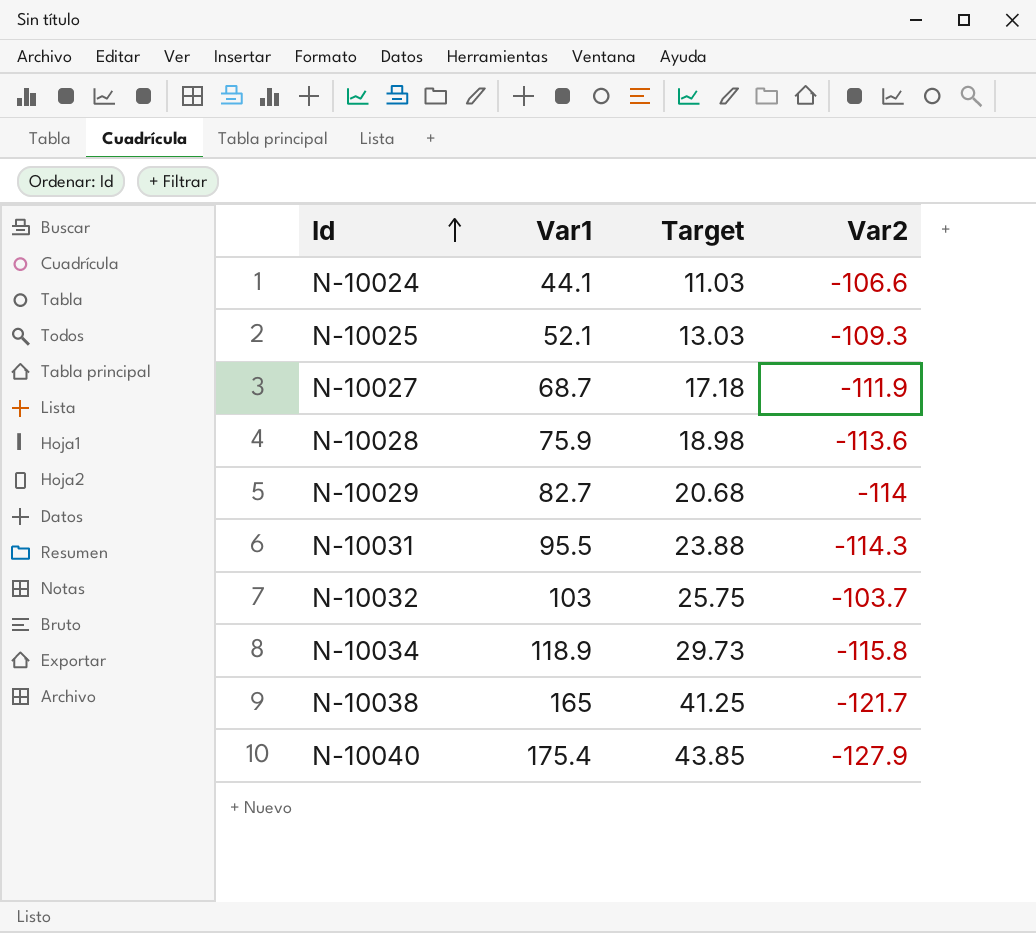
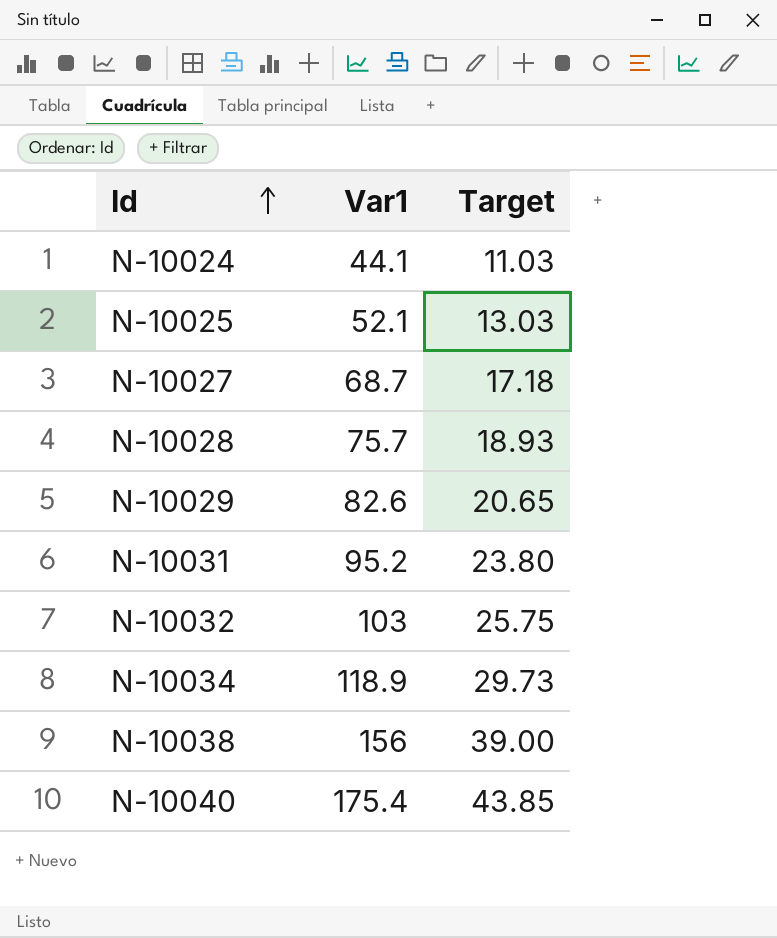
column Var2 | position: 4 -> none
N-10028 | Var1: 75.9 -> 75.7
N-10028 | Target: 18.98 -> 18.93
N-10029 | Var1: 82.7 -> 82.6
N-10029 | Target: 20.68 -> 20.65
N-10031 | Var1: 95.5 -> 95.2
N-10031 | Target: 23.88 -> 23.80
N-10038 | Var1: 165 -> 156
N-10038 | Target: 41.25 -> 39.00

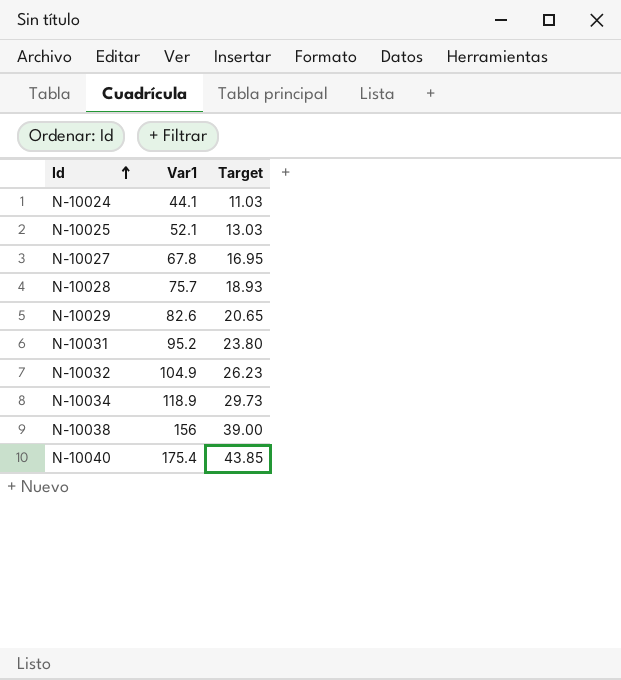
N-10027 | Var1: 68.7 -> 67.8
N-10027 | Target: 17.18 -> 16.95
N-10032 | Var1: 103 -> 104.9
N-10032 | Target: 25.75 -> 26.23

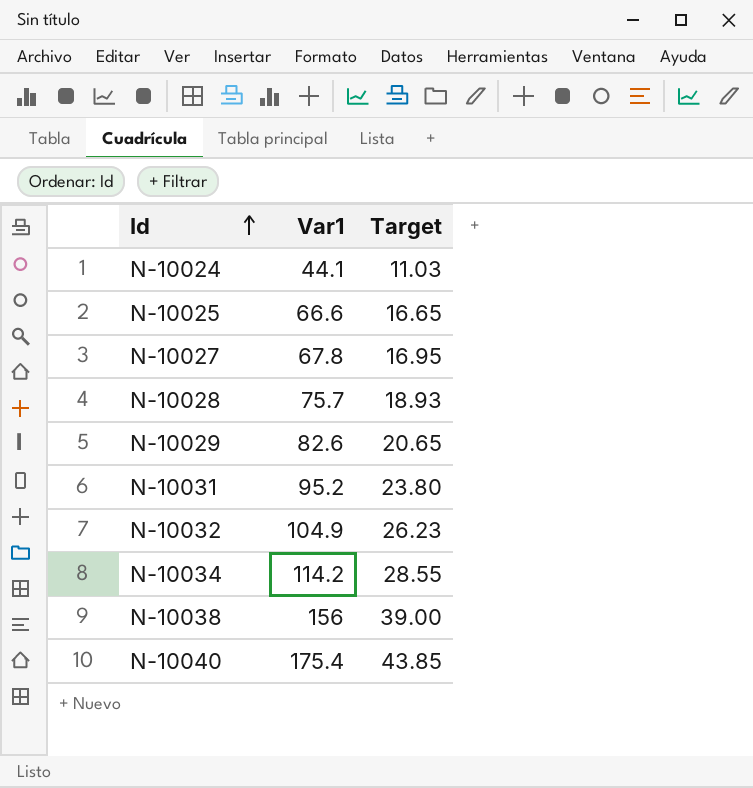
N-10025 | Var1: 52.1 -> 66.6
N-10025 | Target: 13.03 -> 16.65
N-10034 | Var1: 118.9 -> 114.2
N-10034 | Target: 29.73 -> 28.55

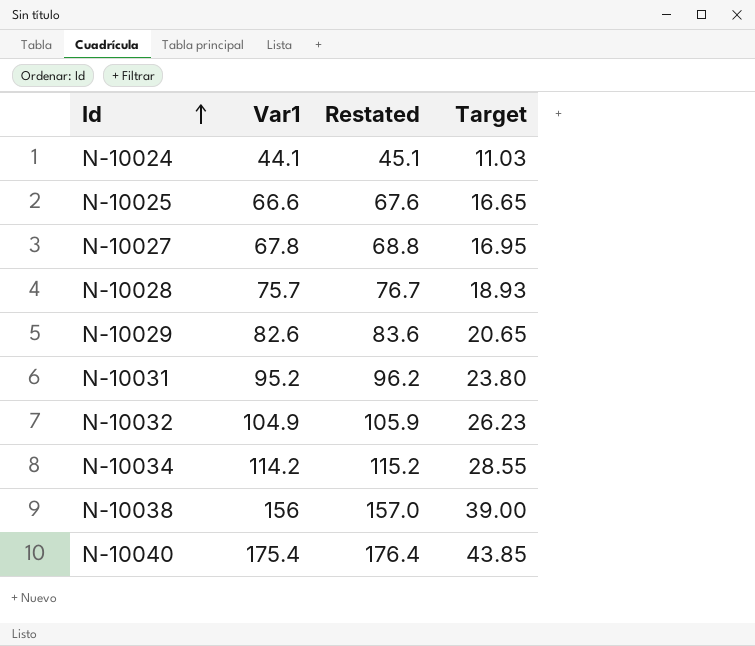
column Restated | formula: none -> [Var1] + 1

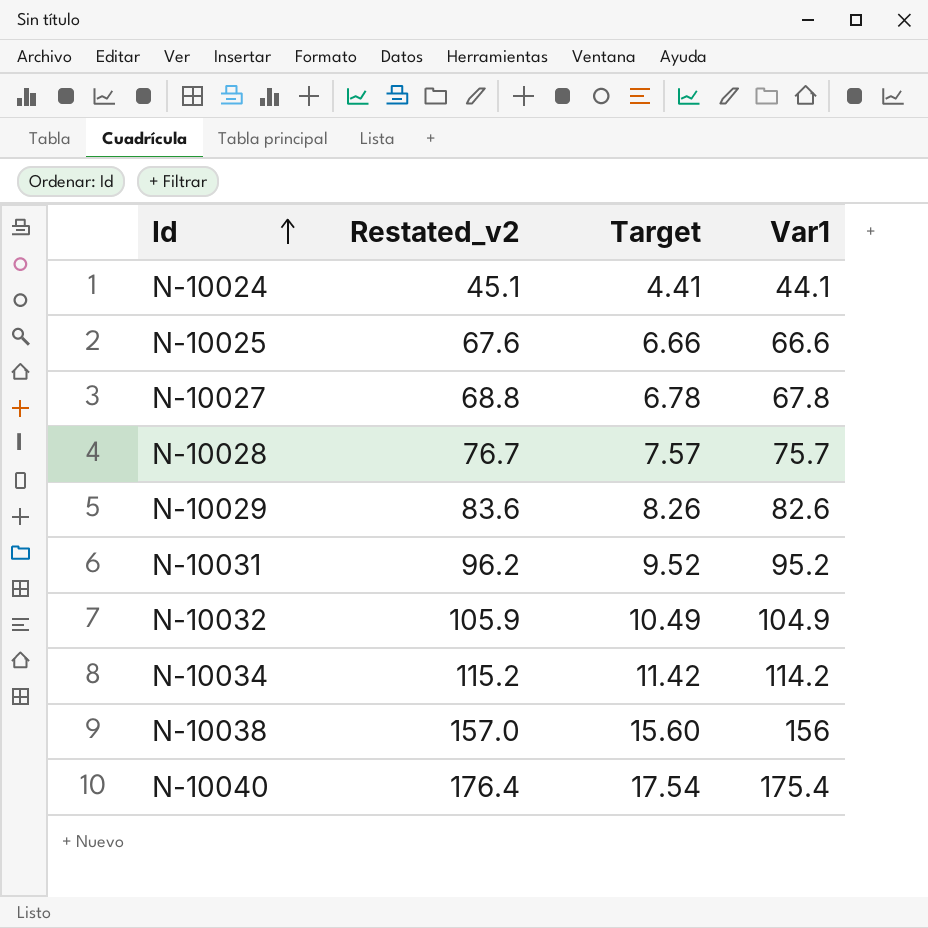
column name: Restated -> Restated_v2
column Target | formula: [Var1] * 0.25 -> [Var1] * 0.1
column Var1 | position: 2 -> 4

